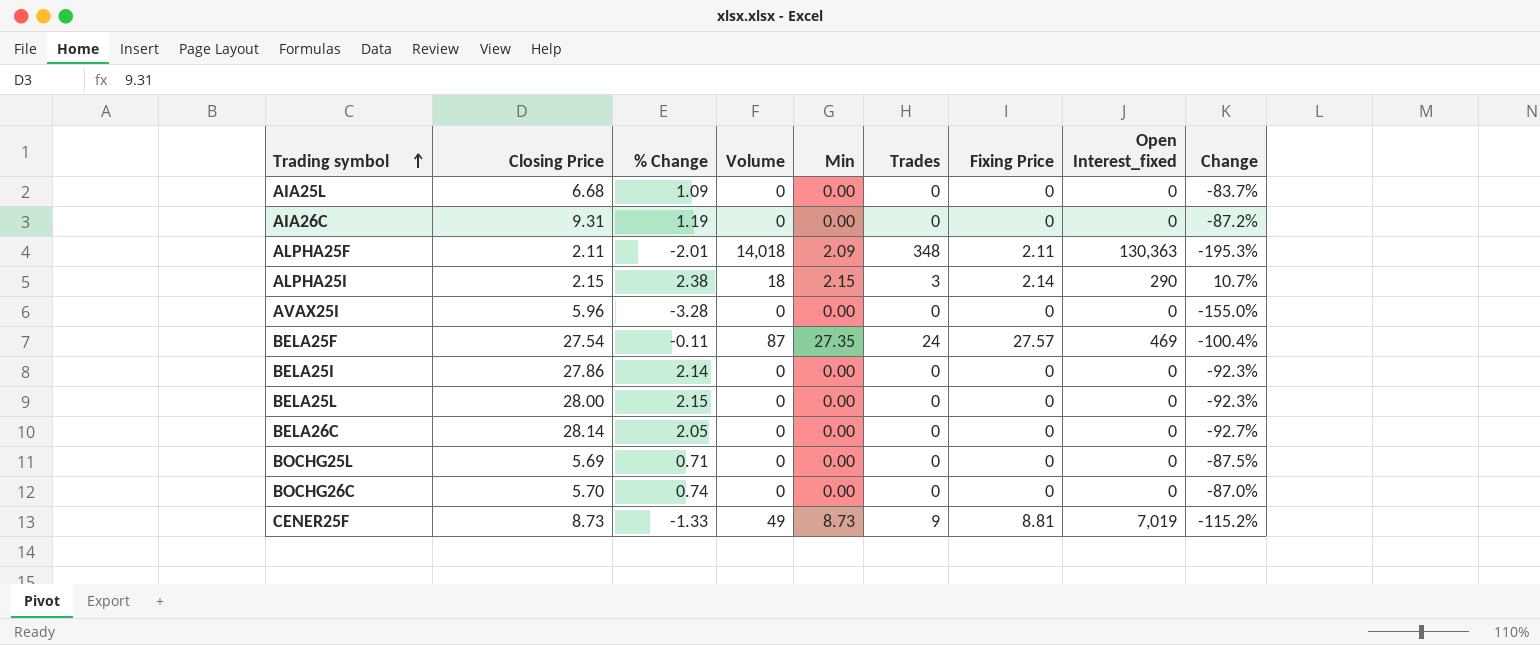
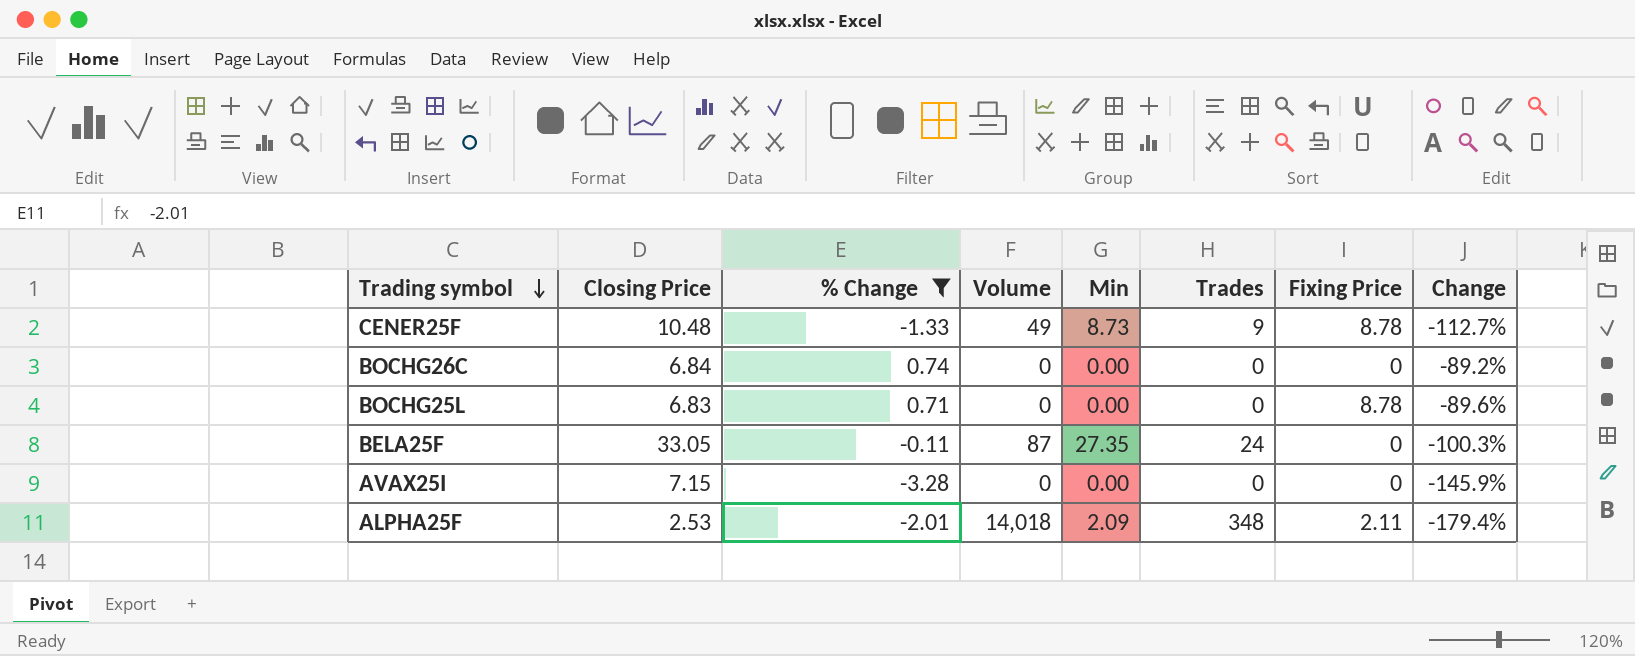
filter: none -> % Change <= 0.74
row order: Trading symbol ascending -> Trading symbol descending
column Open Interest_fixed | position: 8 -> none
CENER25F | Closing Price: 8.73 -> 10.48
CENER25F | Fixing Price: 8.81 -> 8.78
CENER25F | Change: -115.2% -> -112.7%
BOCHG26C | Closing Price: 5.70 -> 6.84
BOCHG26C | Change: -87.0% -> -89.2%
BOCHG25L | Closing Price: 5.69 -> 6.83
BOCHG25L | Fixing Price: 0 -> 8.78
BOCHG25L | Change: -87.5% -> -89.6%
BELA25F | Closing Price: 27.54 -> 33.05
BELA25F | Fixing Price: 27.57 -> 0
BELA25F | Change: -100.4% -> -100.3%
AVAX25I | Closing Price: 5.96 -> 7.15
AVAX25I | Change: -155.0% -> -145.9%
ALPHA25F | Closing Price: 2.11 -> 2.53
ALPHA25F | Change: -195.3% -> -179.4%

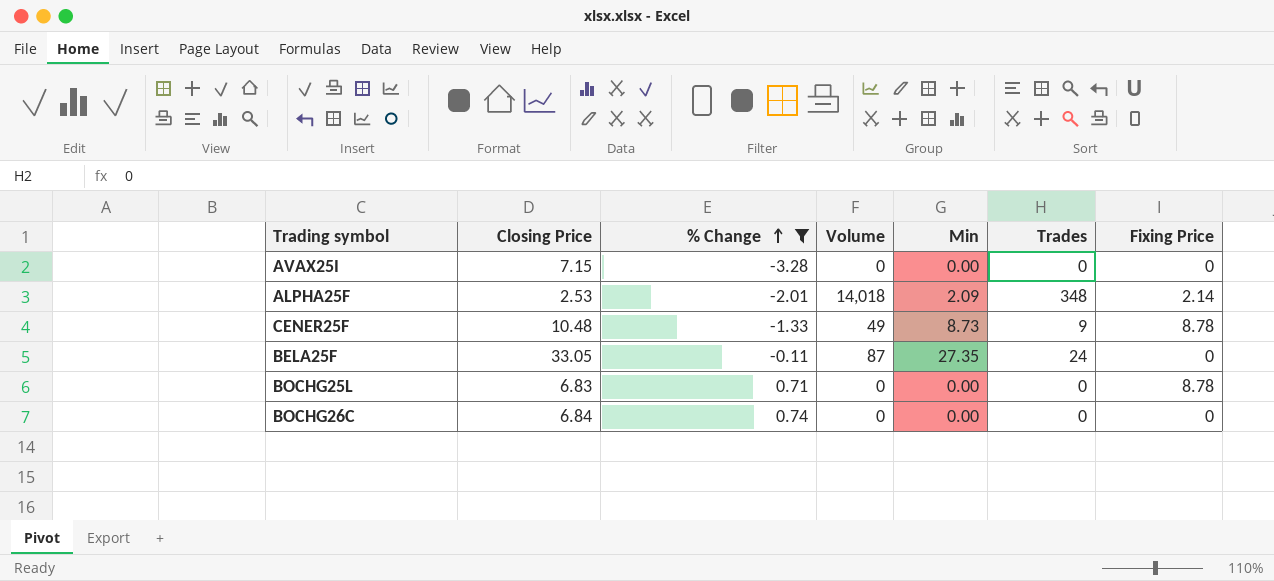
row order: Trading symbol descending -> % Change ascending
column Change | formula: ([% Change] - [Closing Price]) / [Closing Price] -> none
ALPHA25F | Fixing Price: 2.11 -> 2.14

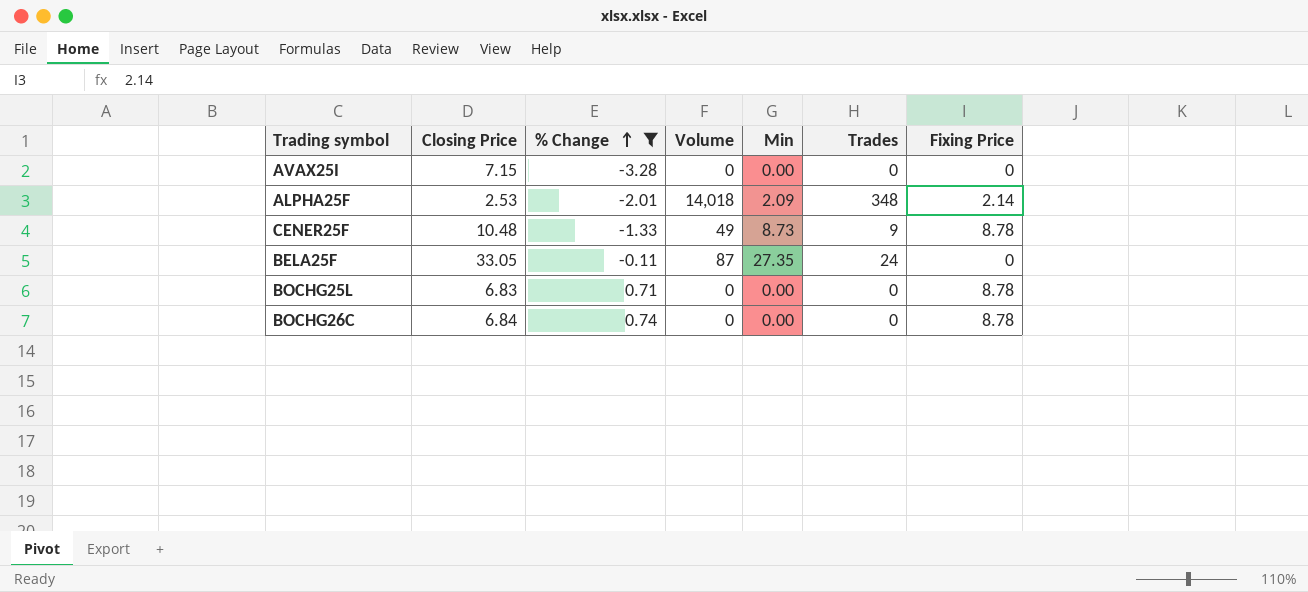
BOCHG26C | Fixing Price: 0 -> 8.78

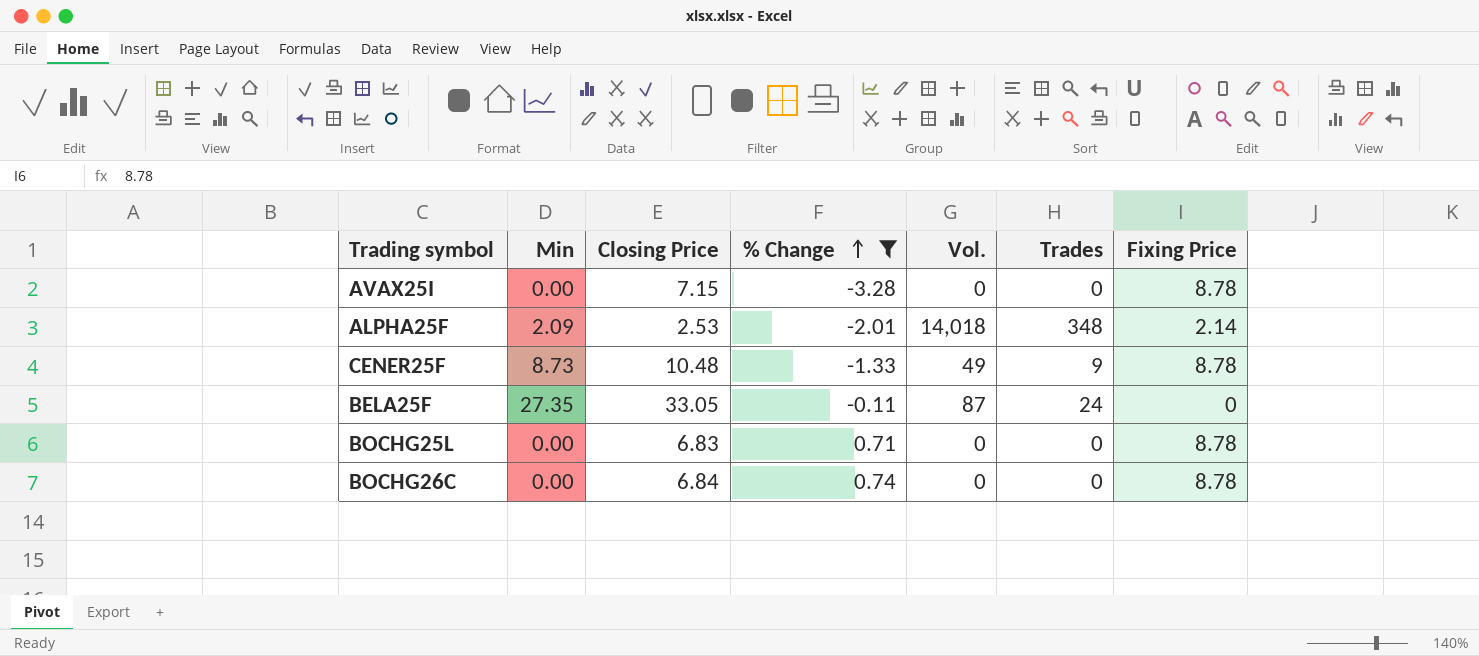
column Min | position: 5 -> 2
column name: Volume -> Vol.
AVAX25I | Fixing Price: 0 -> 8.78

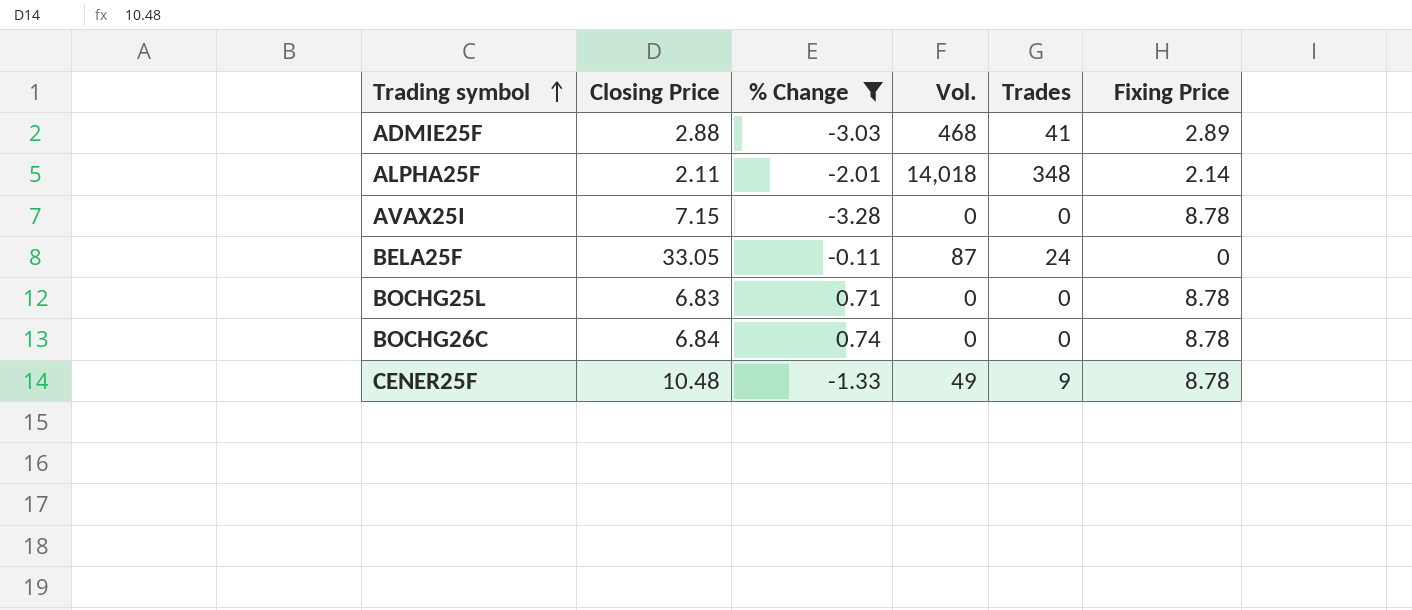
row order: % Change ascending -> Trading symbol ascending
column Min | position: 2 -> none
row ADMIE25F: none -> 2.88 | -3.03 | 468 | 41 | 2.89
ALPHA25F | Closing Price: 2.53 -> 2.11

